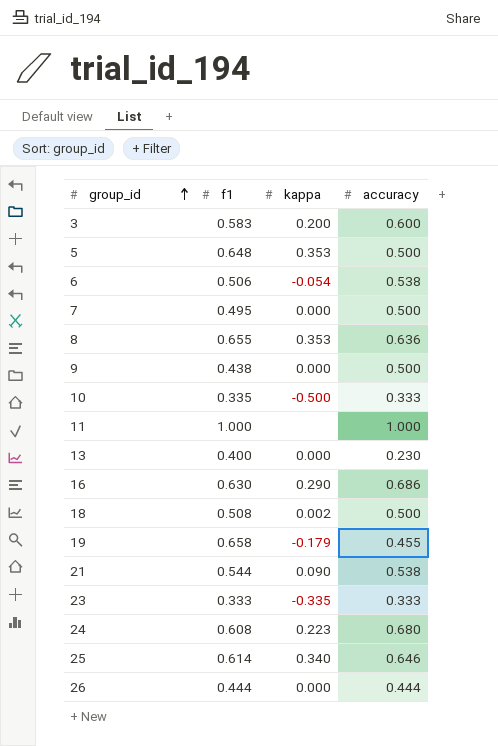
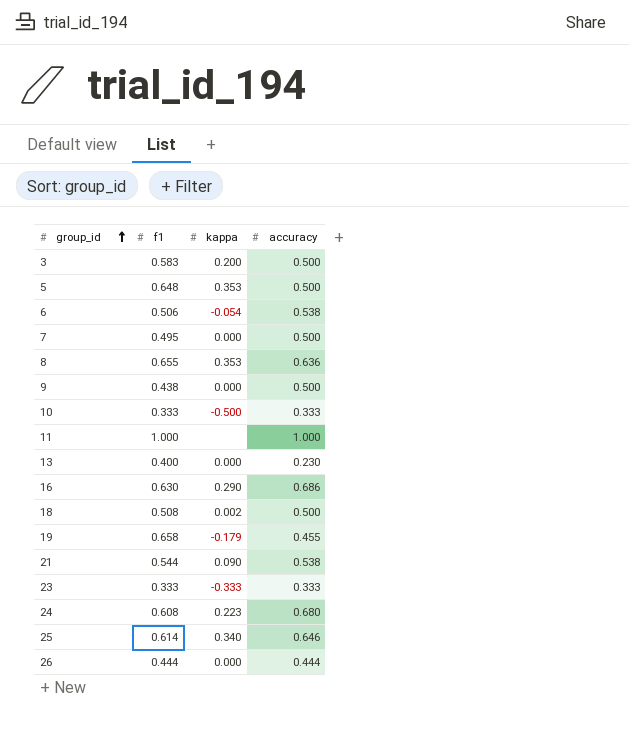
3 | accuracy: 0.600 -> 0.500
10 | f1: 0.335 -> 0.333
23 | kappa: -0.335 -> -0.333

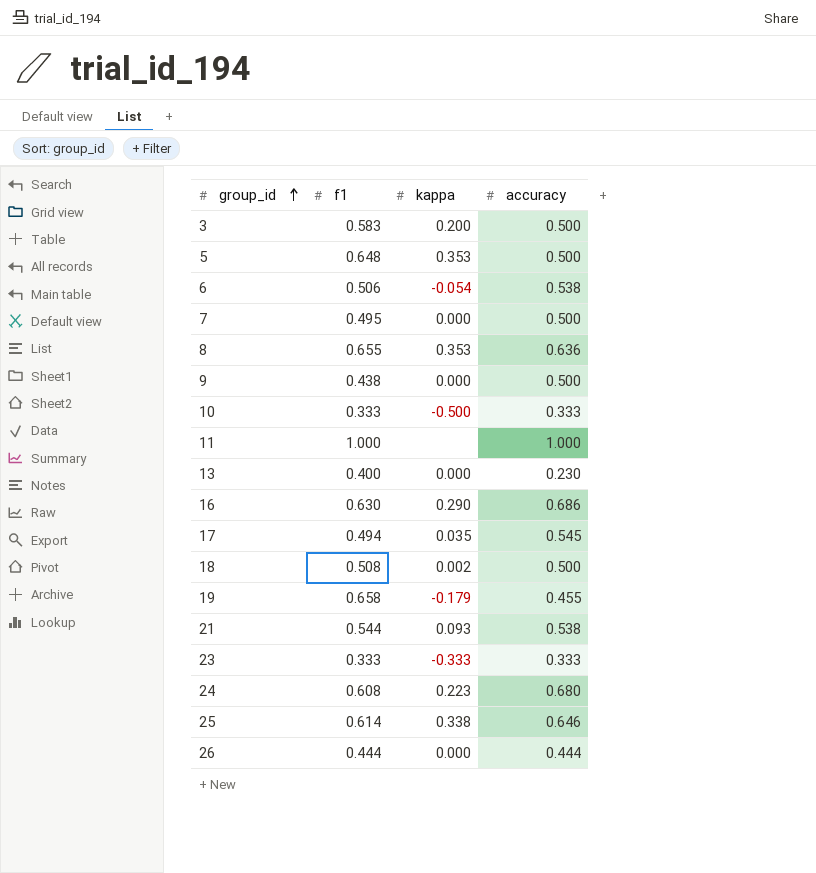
row 17: none -> 0.494 | 0.035 | 0.545
21 | kappa: 0.090 -> 0.093
25 | kappa: 0.340 -> 0.338

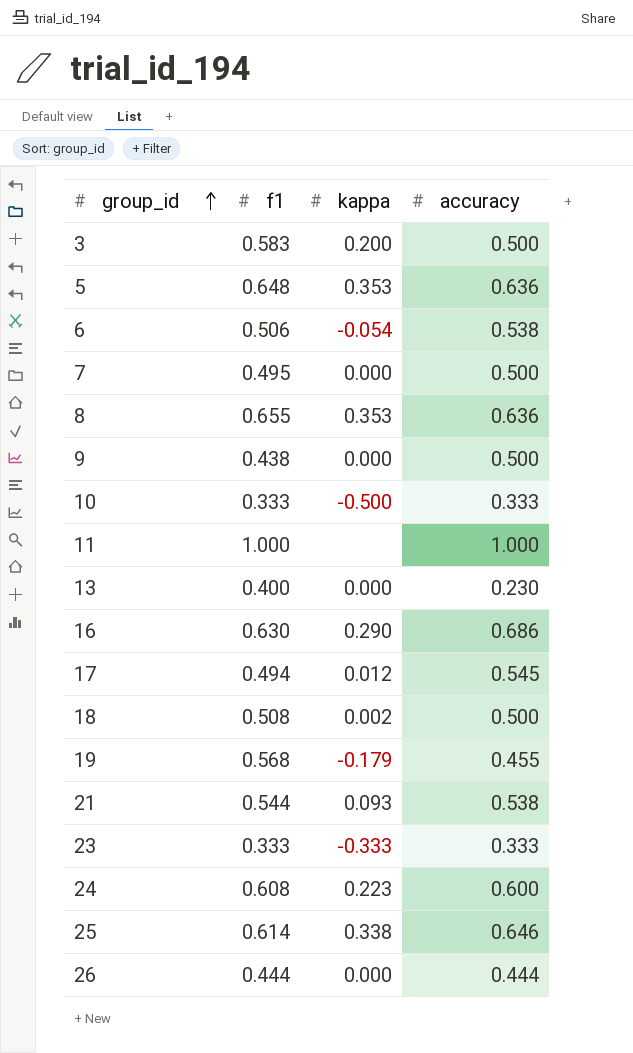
5 | accuracy: 0.500 -> 0.636
17 | kappa: 0.035 -> 0.012
19 | f1: 0.658 -> 0.568
24 | accuracy: 0.680 -> 0.600

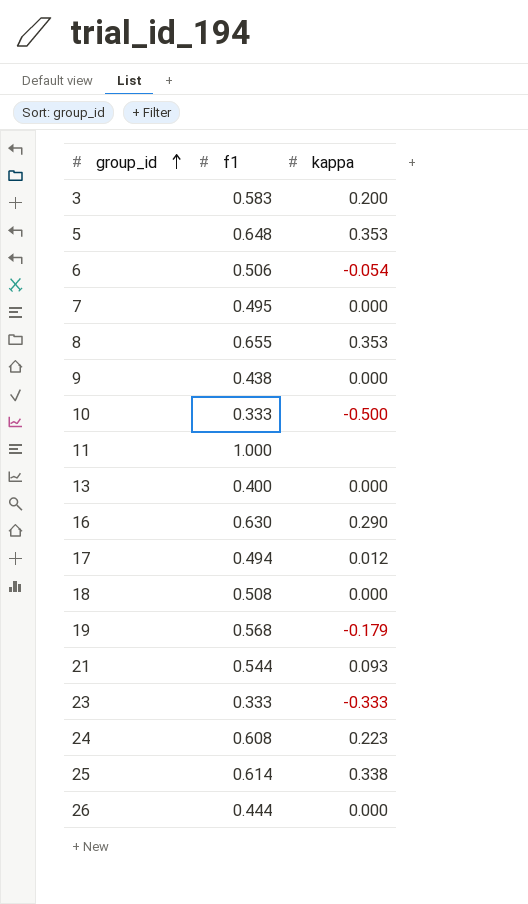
column accuracy | position: 4 -> none
18 | kappa: 0.002 -> 0.000

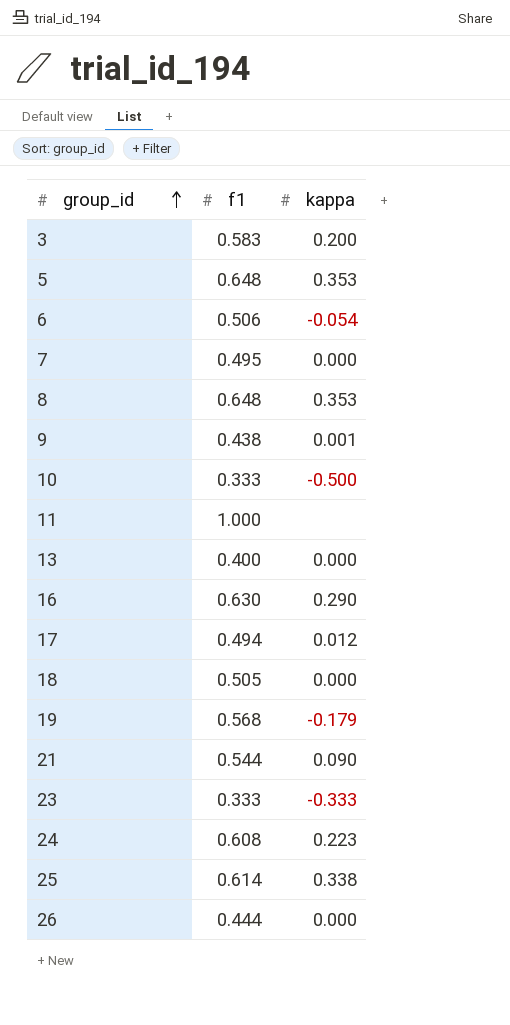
8 | f1: 0.655 -> 0.648
9 | kappa: 0.000 -> 0.001
18 | f1: 0.508 -> 0.505
21 | kappa: 0.093 -> 0.090

